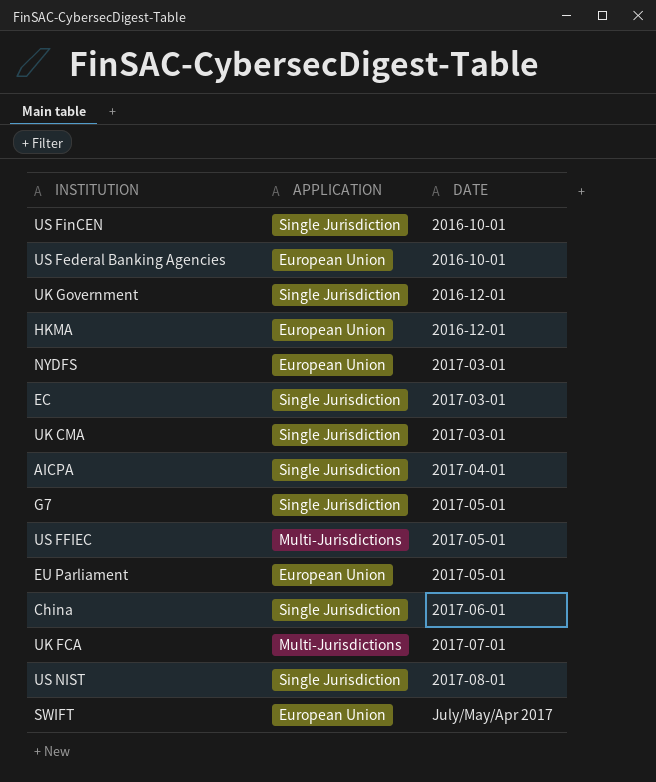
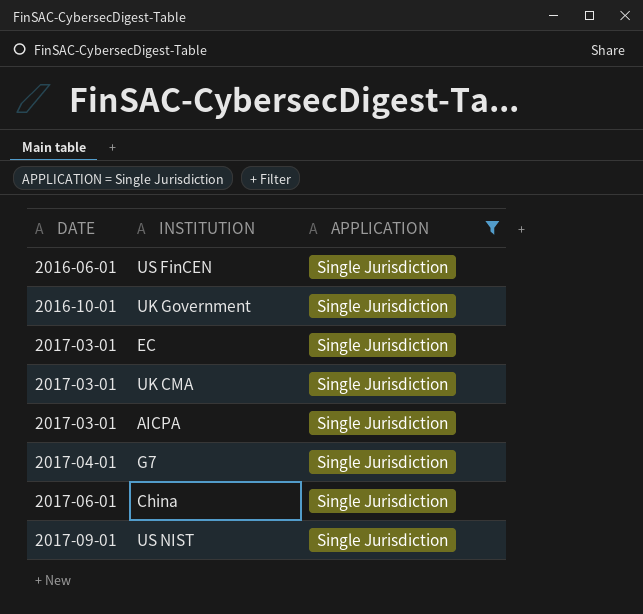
filter: none -> APPLICATION = Single Jurisdiction
column DATE | position: 3 -> 1
US FinCEN | DATE: 2016-10-01 -> 2016-06-01
UK Government | DATE: 2016-12-01 -> 2016-10-01
AICPA | DATE: 2017-04-01 -> 2017-03-01
G7 | DATE: 2017-05-01 -> 2017-04-01
US NIST | DATE: 2017-08-01 -> 2017-09-01

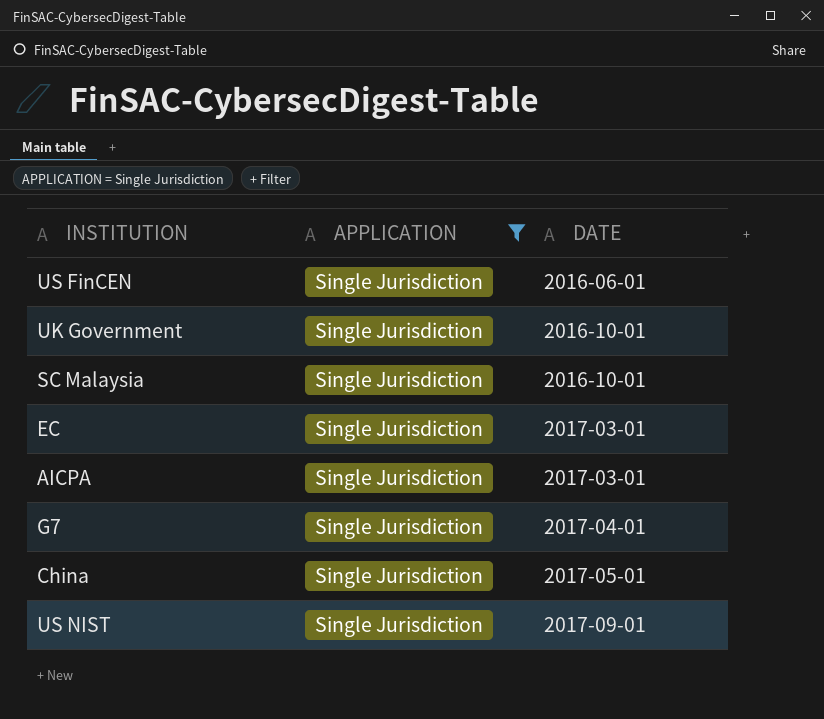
column DATE | position: 1 -> 3
row UK CMA: 2017-03-01 | Single Jurisdiction -> none
row SC Malaysia: none -> Single Jurisdiction | 2016-10-01
China | DATE: 2017-06-01 -> 2017-05-01

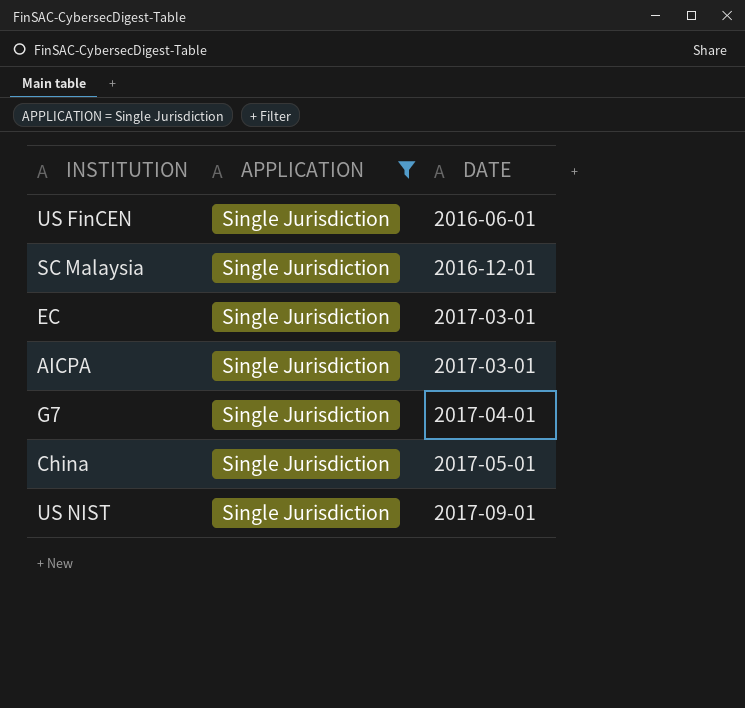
row UK Government: Single Jurisdiction | 2016-10-01 -> none
SC Malaysia | DATE: 2016-10-01 -> 2016-12-01

